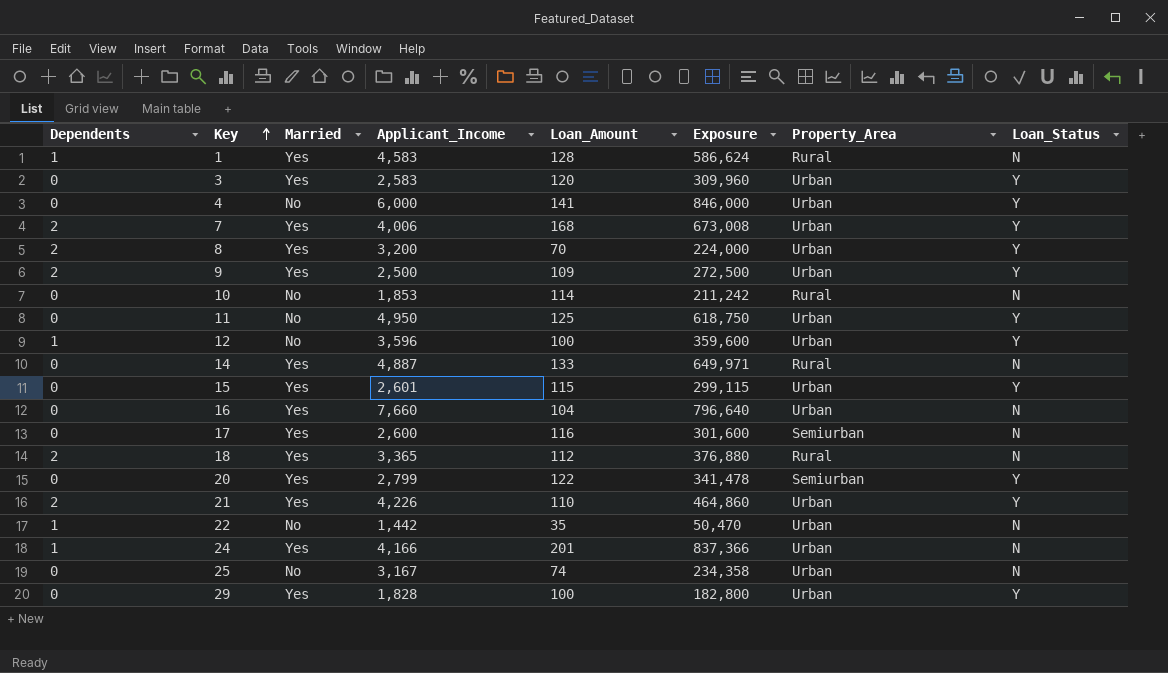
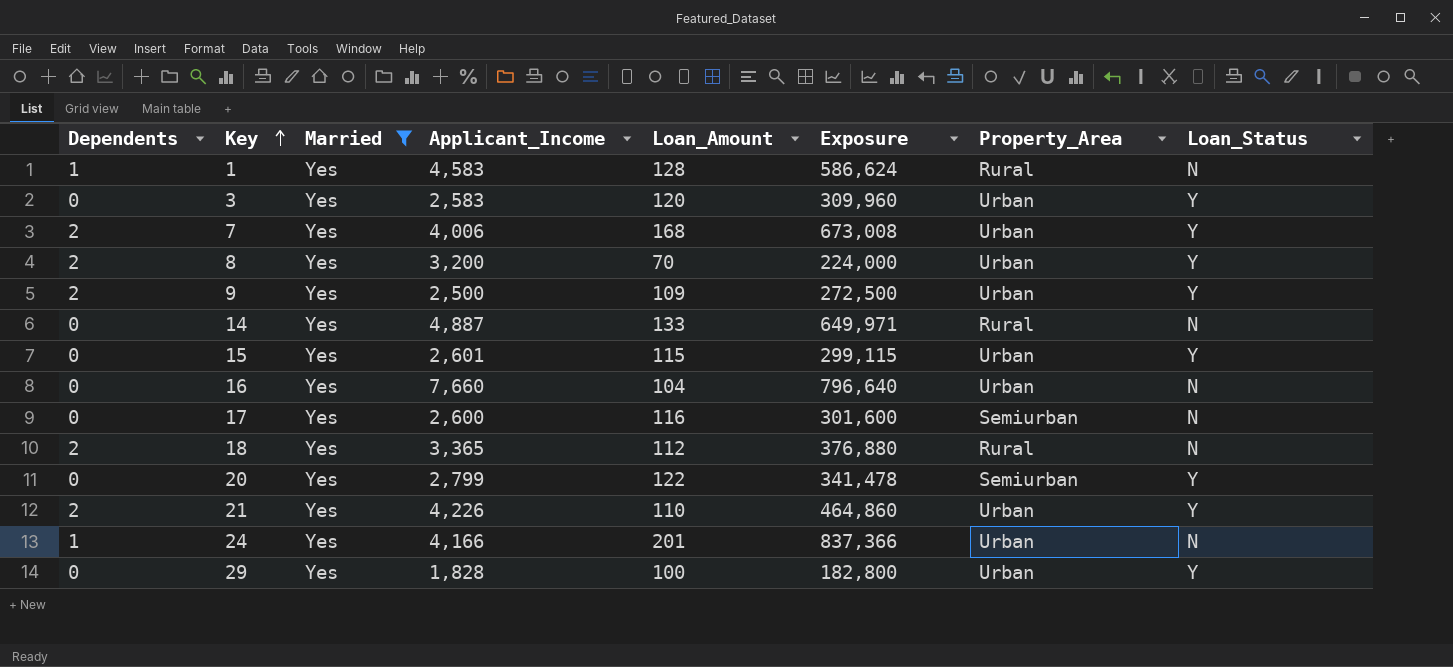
filter: none -> Married = Yes

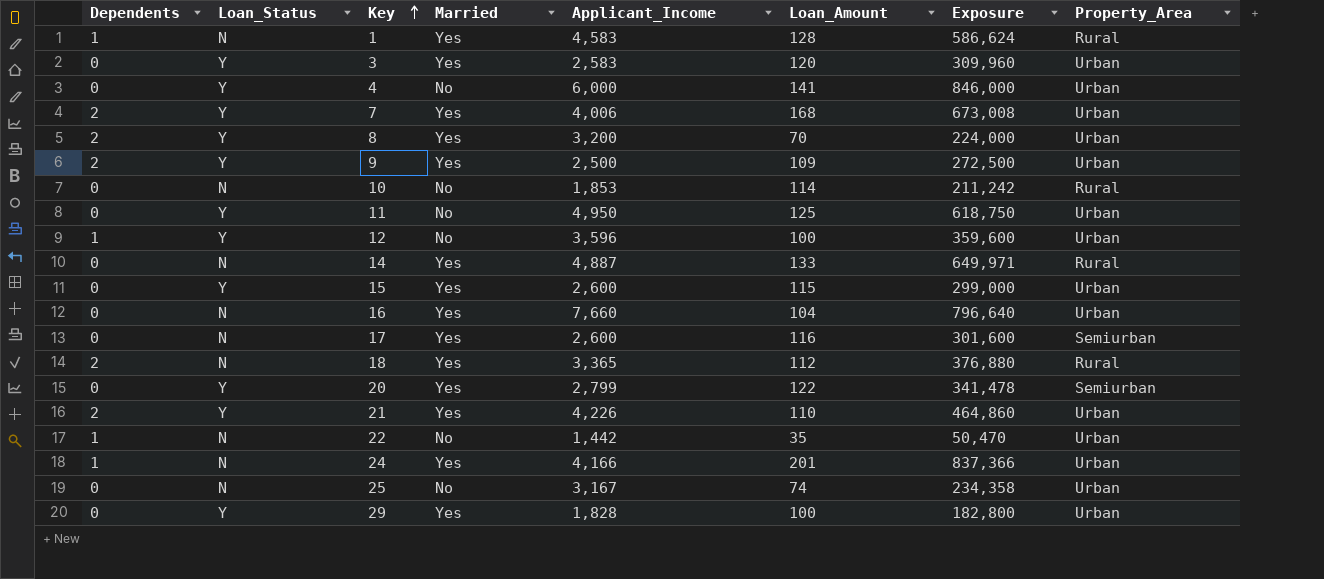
filter: Married = Yes -> none
column Loan_Status | position: 8 -> 2
15 | Applicant_Income: 2,601 -> 2,600
15 | Exposure: 299,115 -> 299,000

